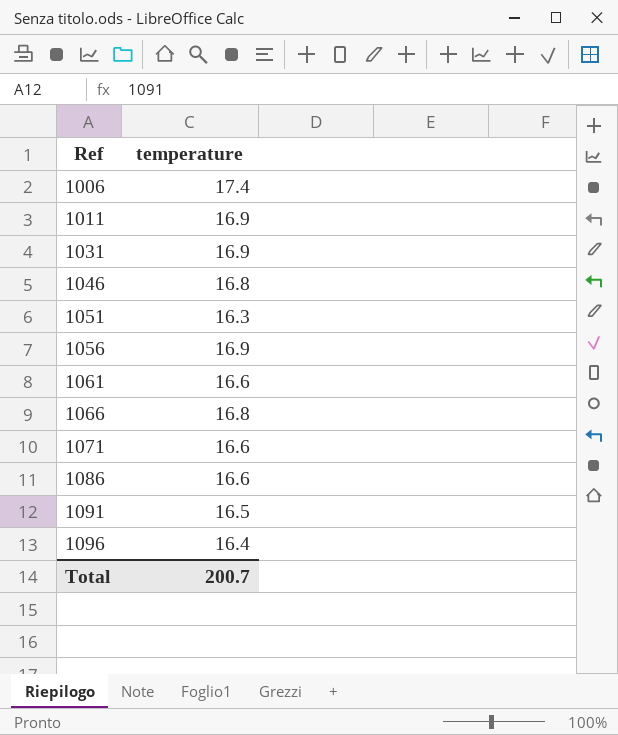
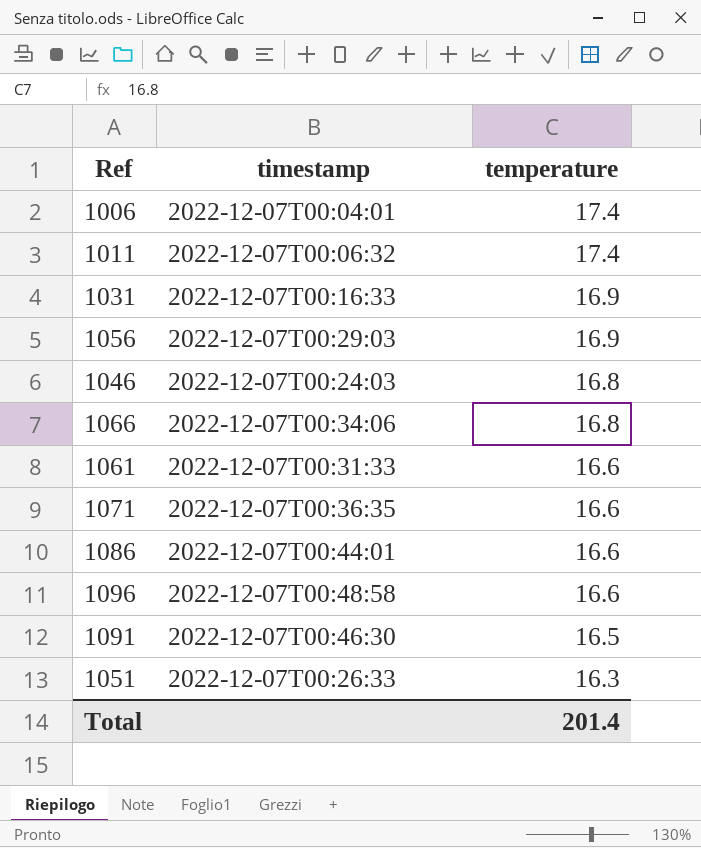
row order: Ref ascending -> temperature descending
column timestamp | position: none -> 2
1011 | temperature: 16.9 -> 17.4
1096 | temperature: 16.4 -> 16.6
Total | temperature: 200.7 -> 201.4

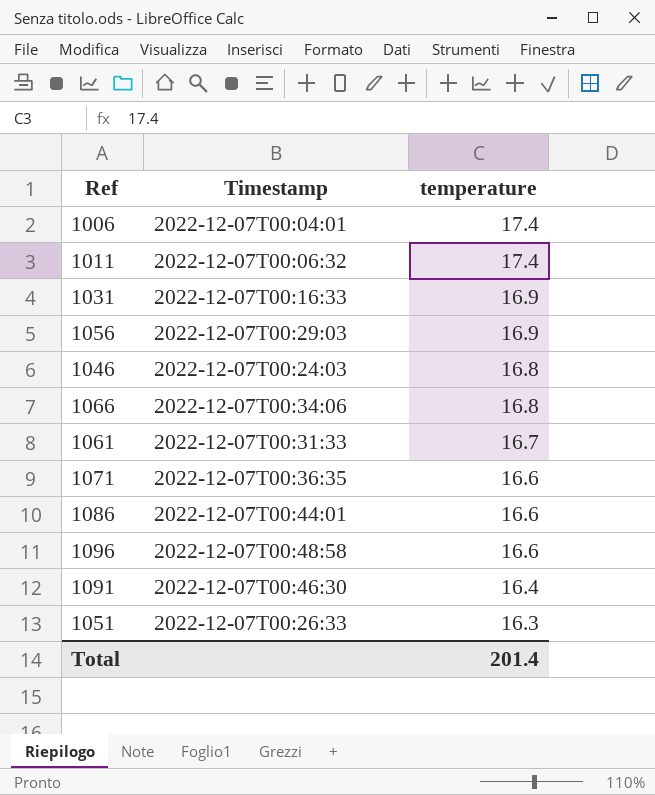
column name: timestamp -> Timestamp
1061 | temperature: 16.6 -> 16.7
1091 | temperature: 16.5 -> 16.4

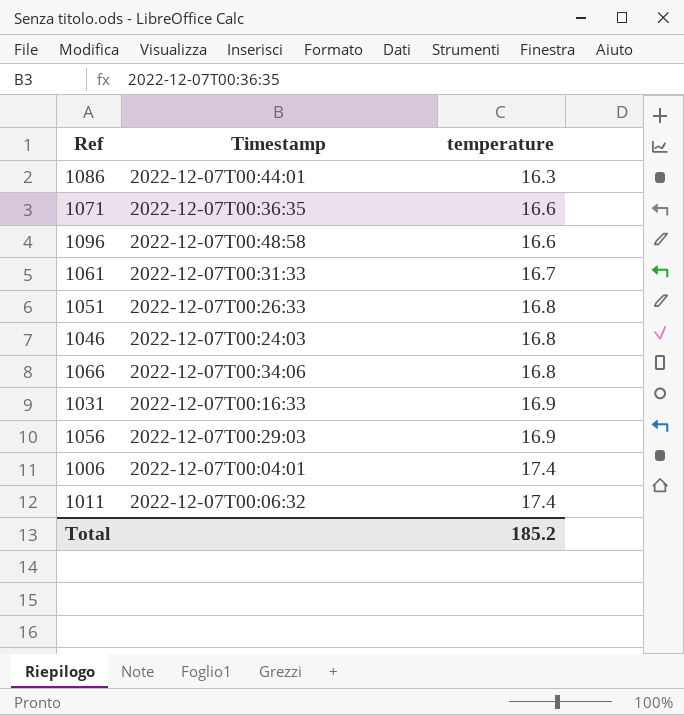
row order: temperature descending -> temperature ascending
row 1091: 2022-12-07T00:46:30 | 16.4 -> none
1086 | temperature: 16.6 -> 16.3
1051 | temperature: 16.3 -> 16.8
Total | temperature: 201.4 -> 185.2

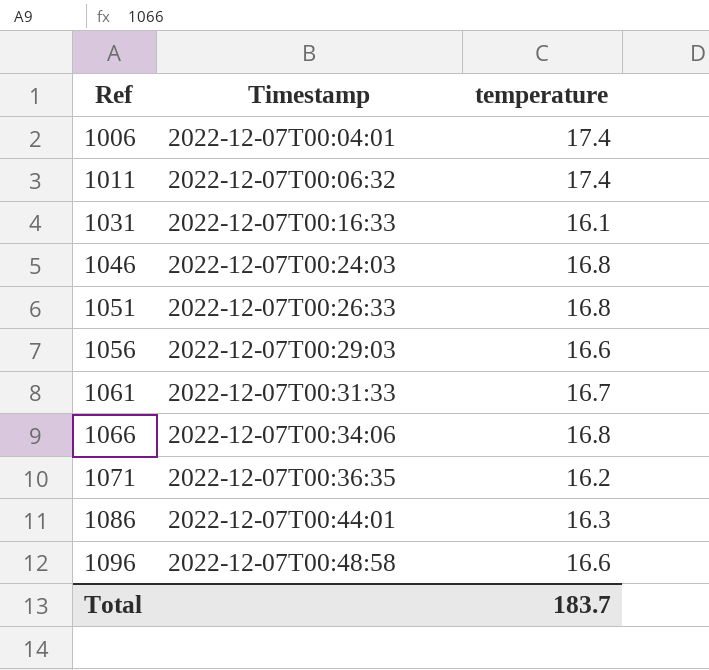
row order: temperature ascending -> Ref ascending
1031 | temperature: 16.9 -> 16.1
1056 | temperature: 16.9 -> 16.6
1071 | temperature: 16.6 -> 16.2
Total | temperature: 185.2 -> 183.7

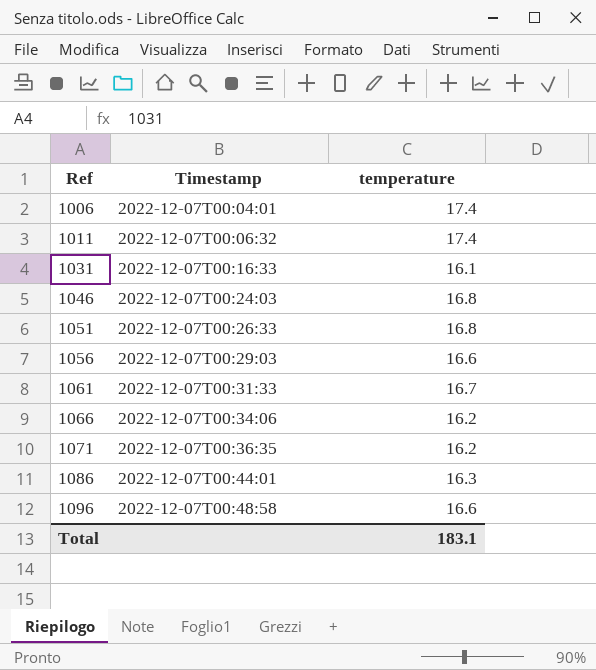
1066 | temperature: 16.8 -> 16.2
Total | temperature: 183.7 -> 183.1

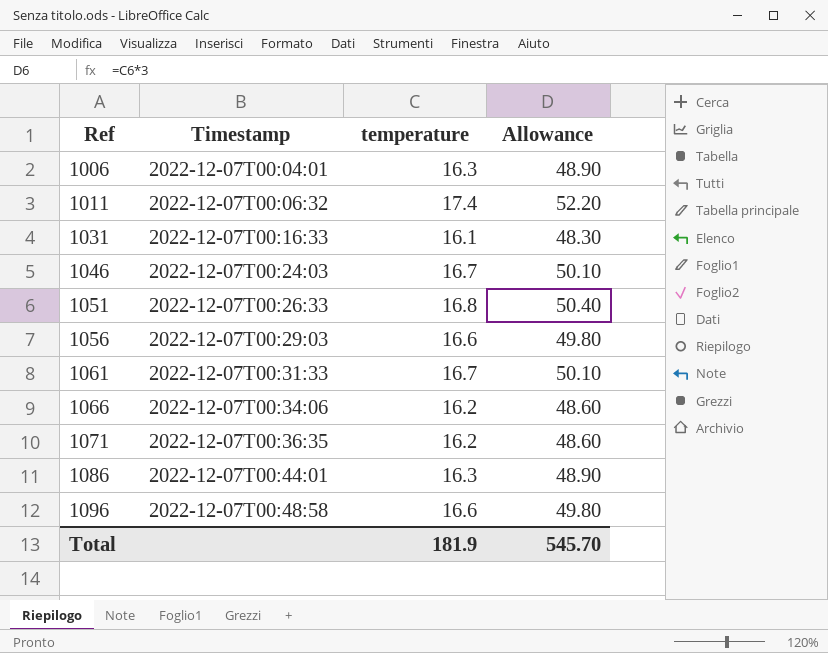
column Allowance | formula: none -> [temperature] * 3
1006 | temperature: 17.4 -> 16.3
1046 | temperature: 16.8 -> 16.7
Total | temperature: 183.1 -> 181.9

